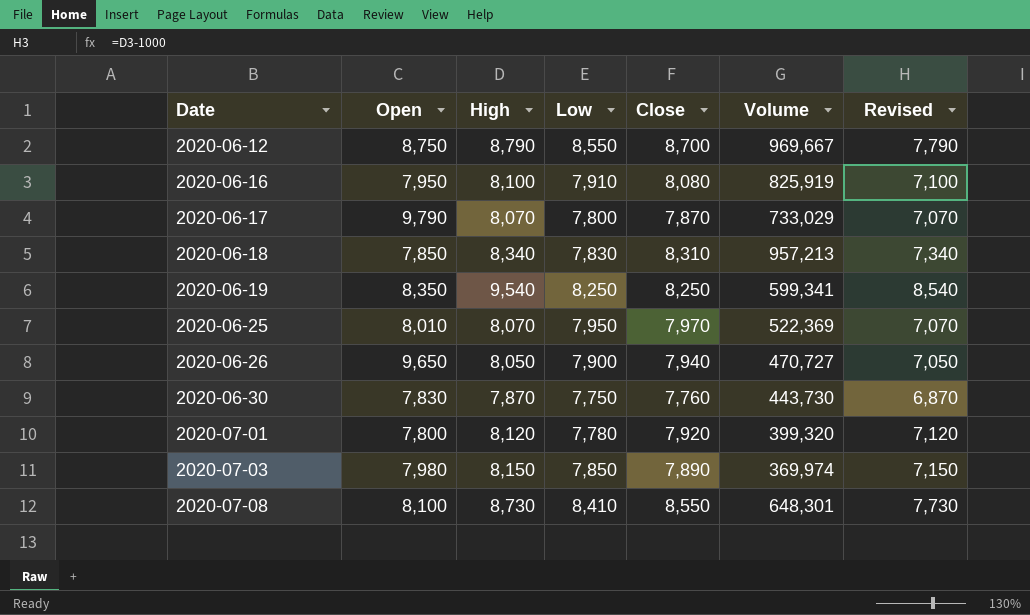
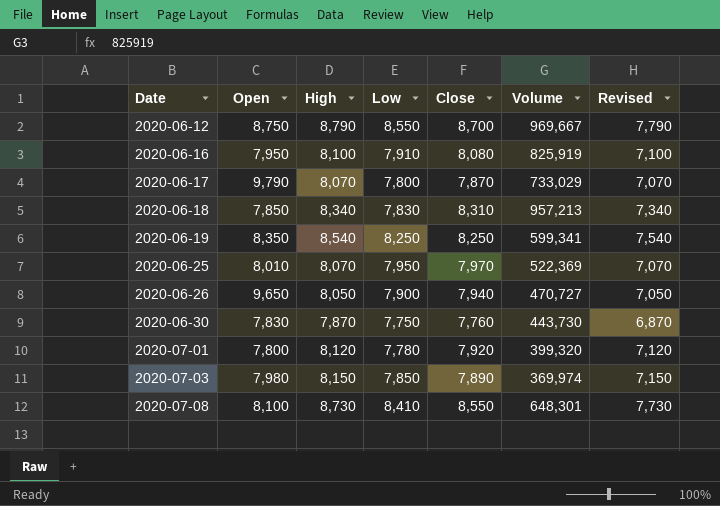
2020-06-19 | High: 9,540 -> 8,540
2020-06-19 | Revised: 8,540 -> 7,540

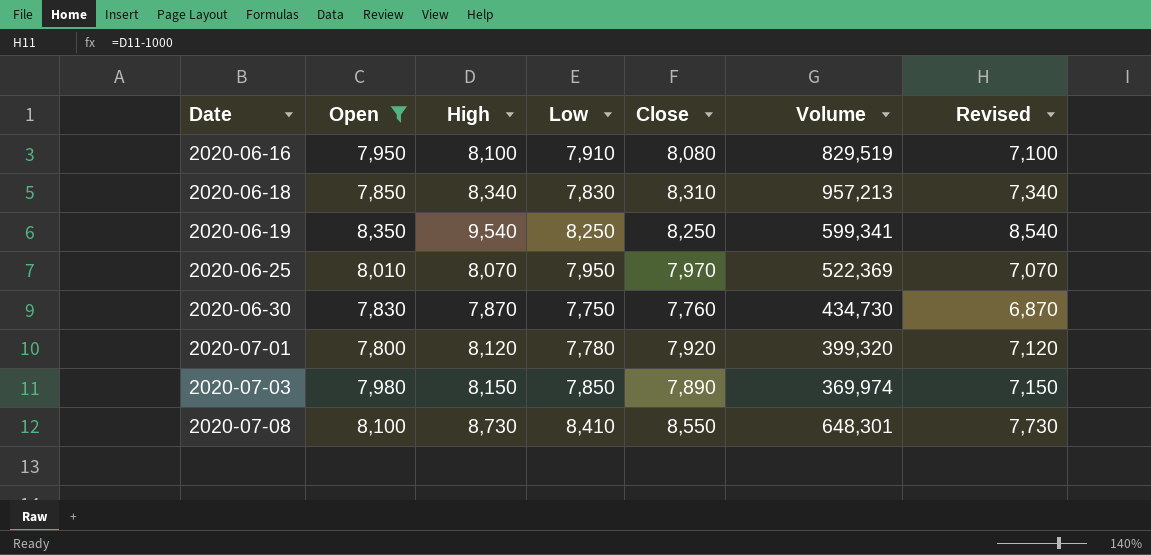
filter: none -> Open <= 8,350
2020-06-16 | Volume: 825,919 -> 829,519
2020-06-19 | High: 8,540 -> 9,540
2020-06-19 | Revised: 7,540 -> 8,540
2020-06-30 | Volume: 443,730 -> 434,730

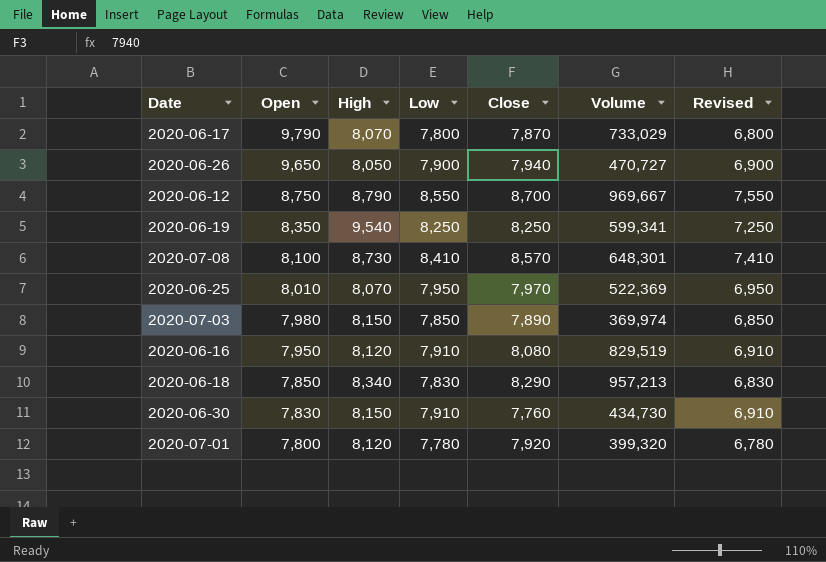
filter: Open <= 8,350 -> none
row order: Date ascending -> Open descending
column Revised | formula: [High] - 1000 -> [Low] - 1000
2020-07-08 | Close: 8,550 -> 8,570
2020-06-16 | High: 8,100 -> 8,120
2020-06-18 | Close: 8,310 -> 8,290
2020-06-30 | High: 7,870 -> 8,150
2020-06-30 | Low: 7,750 -> 7,910

